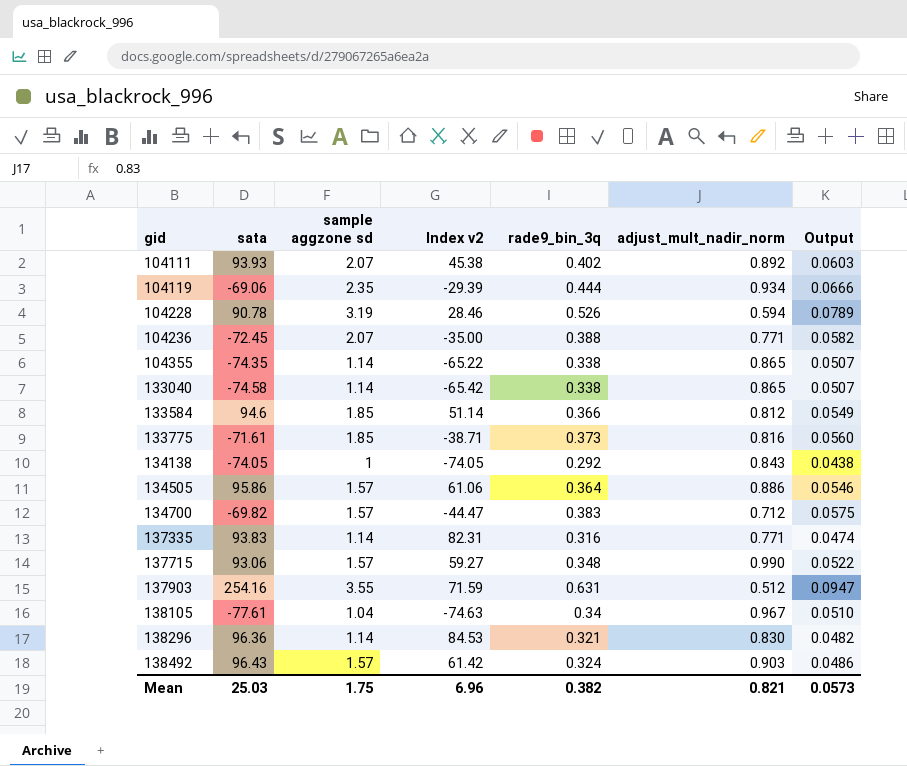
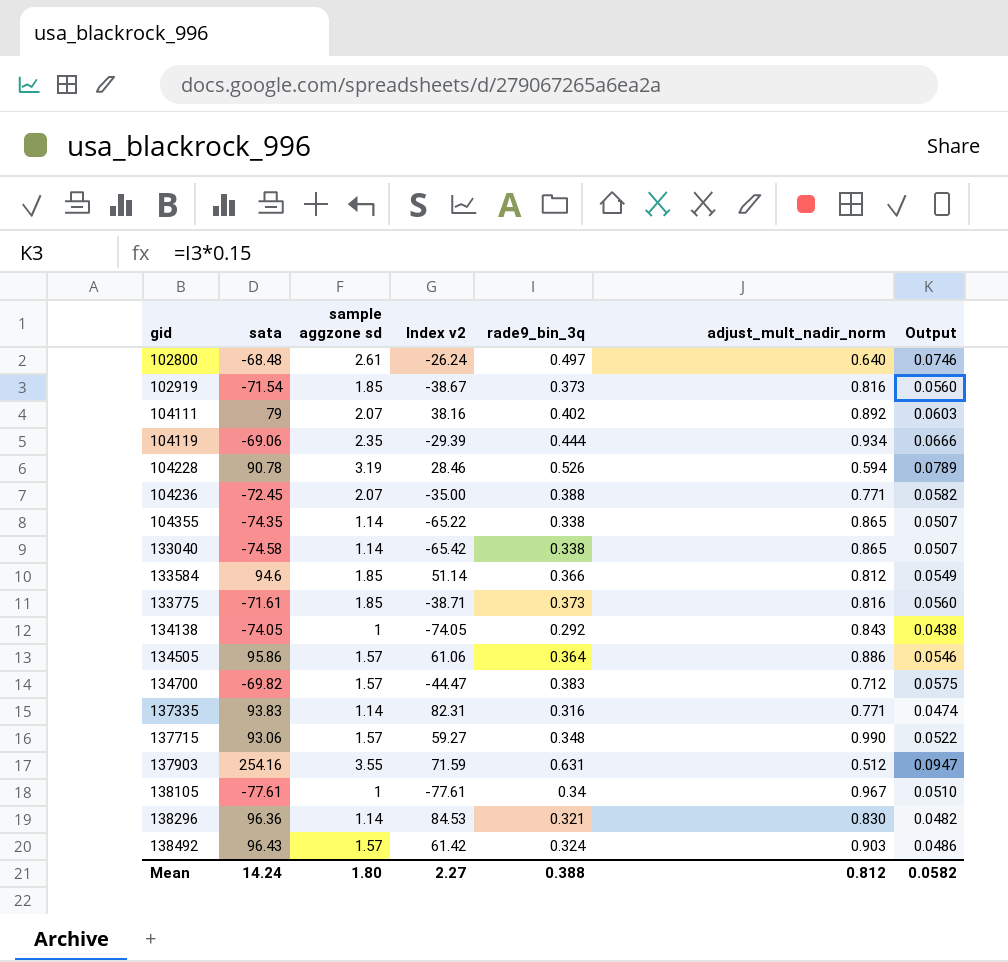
row 102800: none -> -68.48 | 2.61 | -26.24 | 0.497 | 0.640 | 0.0746
row 102919: none -> -71.54 | 1.85 | -38.67 | 0.373 | 0.816 | 0.0560
104111 | sata: 93.93 -> 79
104111 | Index v2: 45.38 -> 38.16
138105 | sample aggzone sd: 1.04 -> 1
138105 | Index v2: -74.63 -> -77.61
Mean | sata: 25.03 -> 14.24
Mean | sample aggzone sd: 1.75 -> 1.80
Mean | Index v2: 6.96 -> 2.27
Mean | rade9_bin_3q: 0.382 -> 0.388
Mean | adjust_mult_nadir_norm: 0.821 -> 0.812
Mean | Output: 0.0573 -> 0.0582

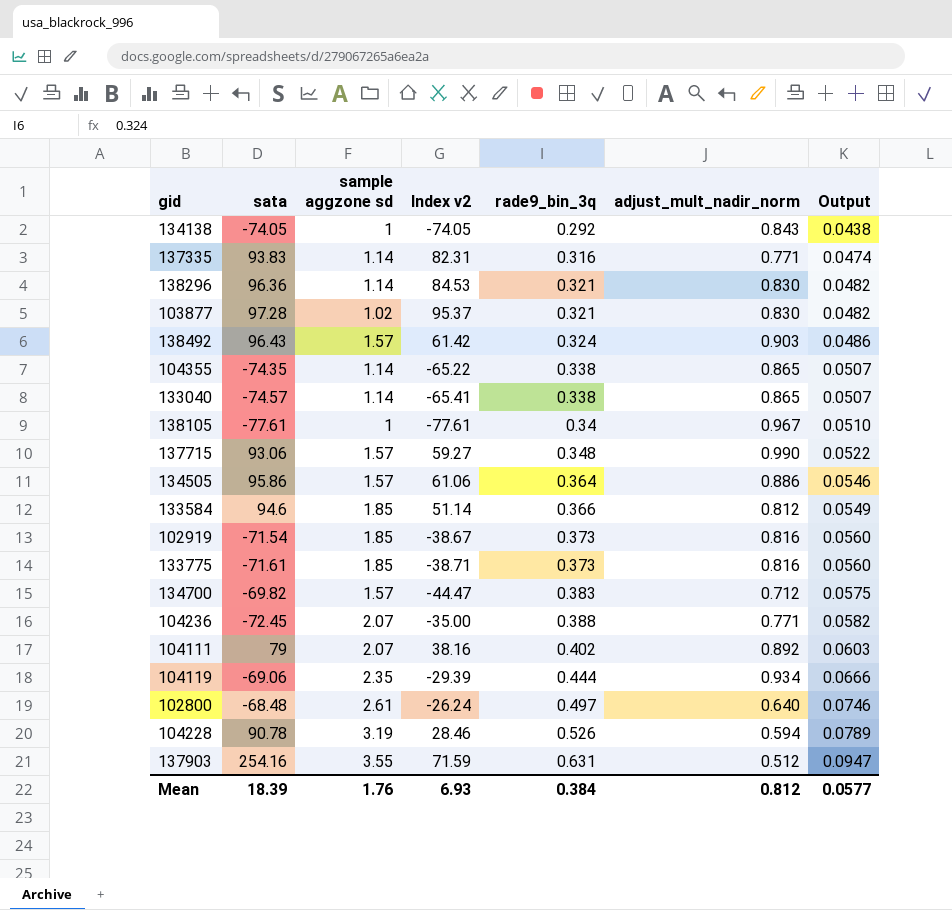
row order: gid ascending -> rade9_bin_3q ascending
row 103877: none -> 97.28 | 1.02 | 95.37 | 0.321 | 0.830 | 0.0482
133040 | sata: -74.58 -> -74.57
133040 | Index v2: -65.42 -> -65.41
Mean | sata: 14.24 -> 18.39
Mean | sample aggzone sd: 1.80 -> 1.76
Mean | Index v2: 2.27 -> 6.93
Mean | rade9_bin_3q: 0.388 -> 0.384
Mean | Output: 0.0582 -> 0.0577

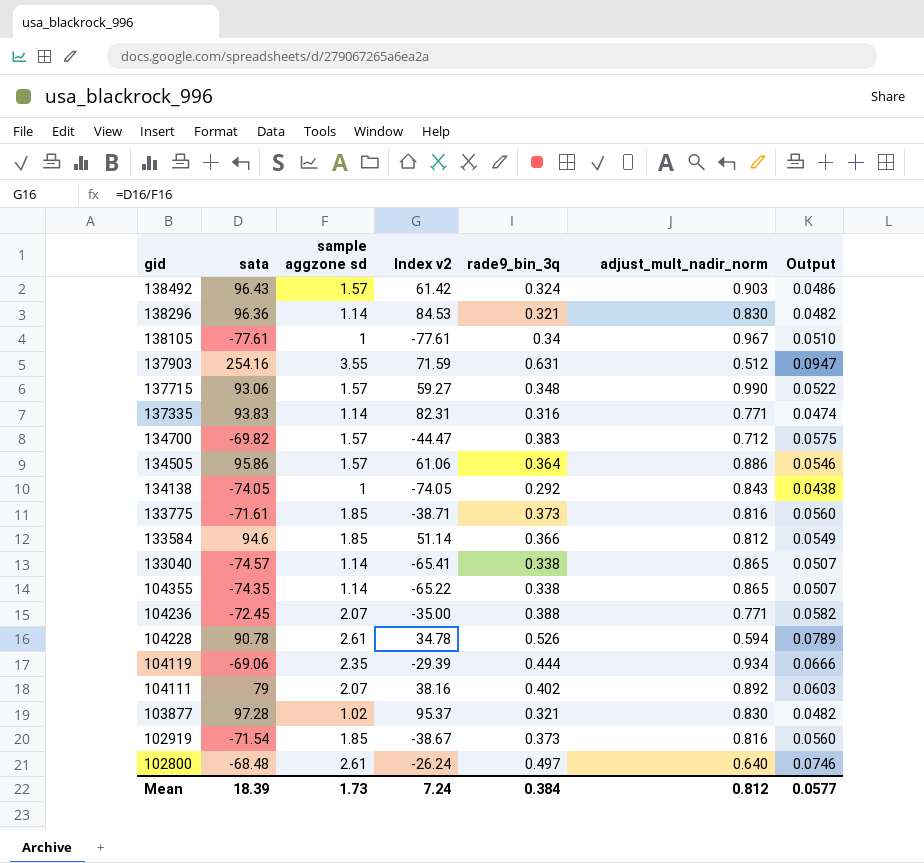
row order: rade9_bin_3q ascending -> gid descending
104228 | sample aggzone sd: 3.19 -> 2.61
104228 | Index v2: 28.46 -> 34.78
Mean | sample aggzone sd: 1.76 -> 1.73
Mean | Index v2: 6.93 -> 7.24

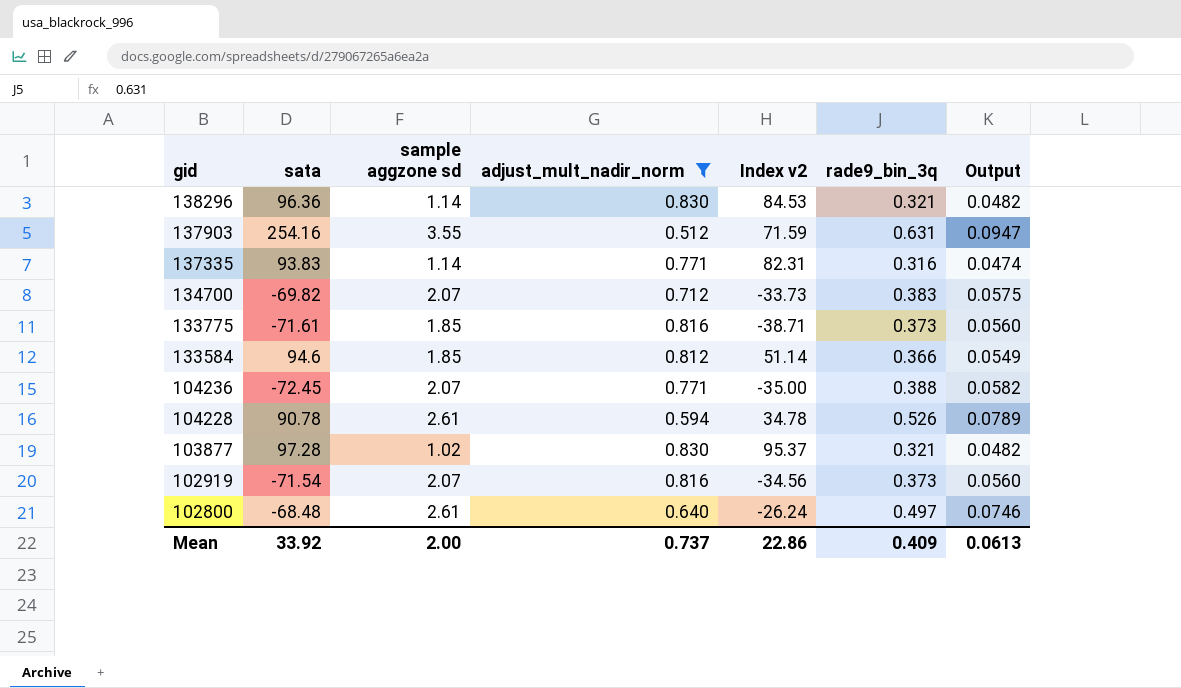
filter: none -> adjust_mult_nadir_norm <= 0.830
column adjust_mult_nadir_norm | position: 6 -> 4
134700 | sample aggzone sd: 1.57 -> 2.07
134700 | Index v2: -44.47 -> -33.73
102919 | sample aggzone sd: 1.85 -> 2.07
102919 | Index v2: -38.67 -> -34.56
Mean | sata: 18.39 -> 33.92
Mean | sample aggzone sd: 1.73 -> 2.00
Mean | adjust_mult_nadir_norm: 0.812 -> 0.737
Mean | Index v2: 7.24 -> 22.86
Mean | rade9_bin_3q: 0.384 -> 0.409
Mean | Output: 0.0577 -> 0.0613

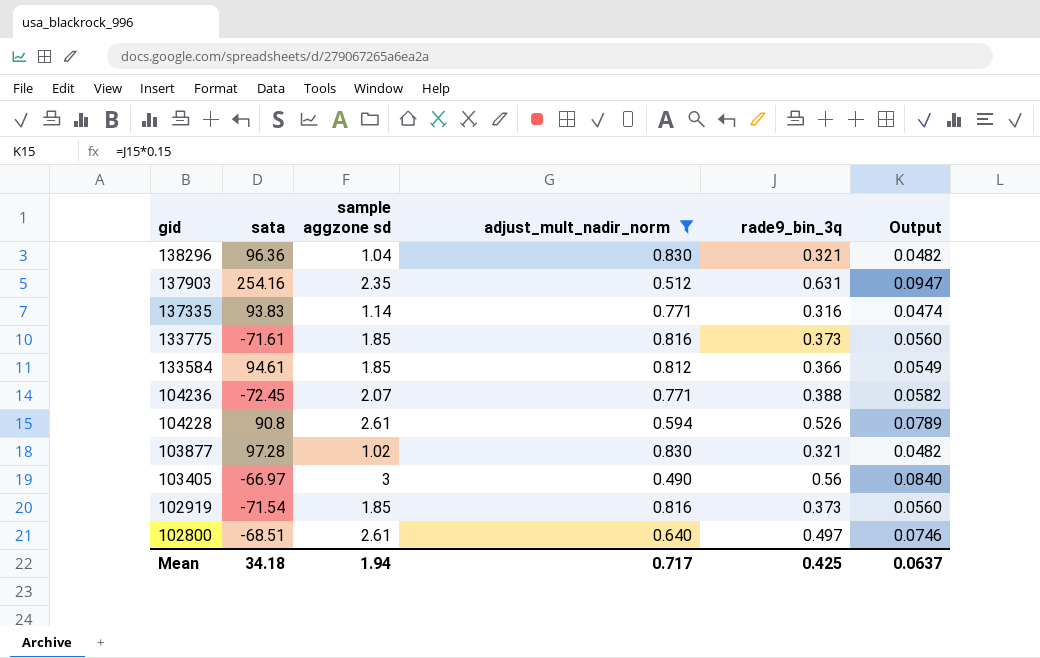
column Index v2 | formula: [sata] / [sample aggzone sd] -> none
row 134700: -69.82 | 2.07 | 0.712 | -33.73 | 0.383 | 0.0575 -> none
138296 | sample aggzone sd: 1.14 -> 1.04
137903 | sample aggzone sd: 3.55 -> 2.35
133584 | sata: 94.6 -> 94.61
104228 | sata: 90.78 -> 90.8
row 103405: none -> -66.97 | 3 | 0.490 | 0.56 | 0.0840
102919 | sample aggzone sd: 2.07 -> 1.85
102800 | sata: -68.48 -> -68.51
Mean | sata: 33.92 -> 34.18
Mean | sample aggzone sd: 2.00 -> 1.94
Mean | adjust_mult_nadir_norm: 0.737 -> 0.717
Mean | rade9_bin_3q: 0.409 -> 0.425
Mean | Output: 0.0613 -> 0.0637

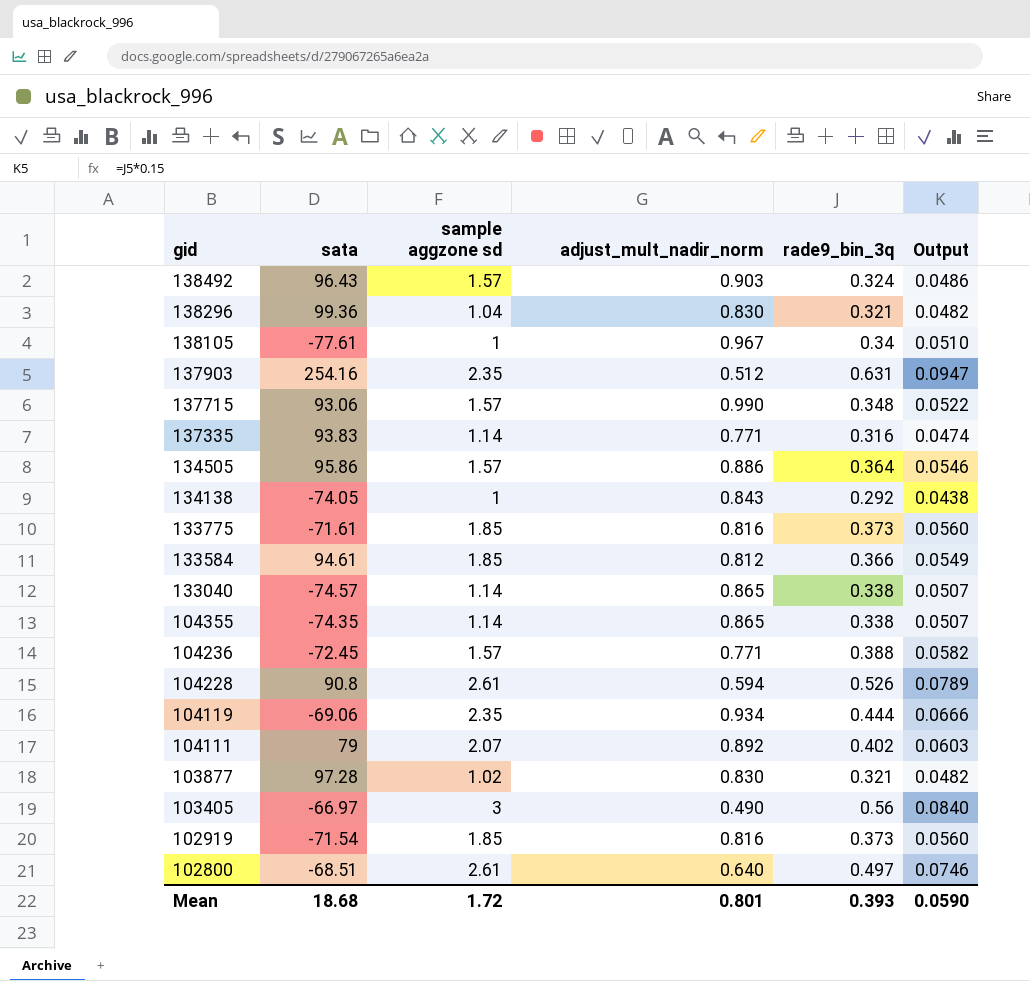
filter: adjust_mult_nadir_norm <= 0.830 -> none
138296 | sata: 96.36 -> 99.36
104236 | sample aggzone sd: 2.07 -> 1.57
Mean | sata: 34.18 -> 18.68
Mean | sample aggzone sd: 1.94 -> 1.72
Mean | adjust_mult_nadir_norm: 0.717 -> 0.801
Mean | rade9_bin_3q: 0.425 -> 0.393
Mean | Output: 0.0637 -> 0.0590

